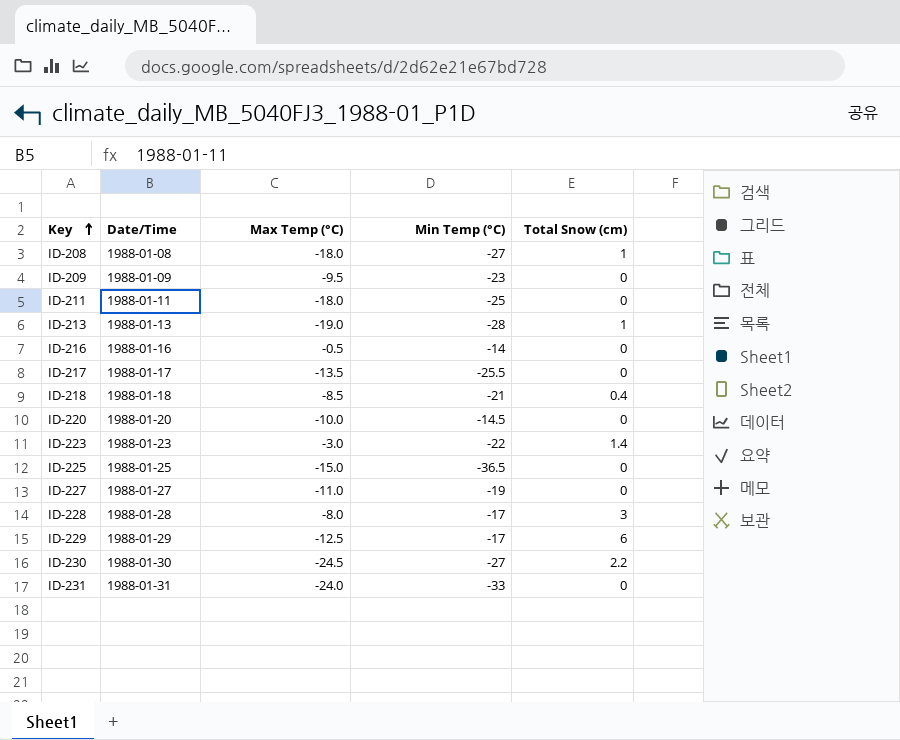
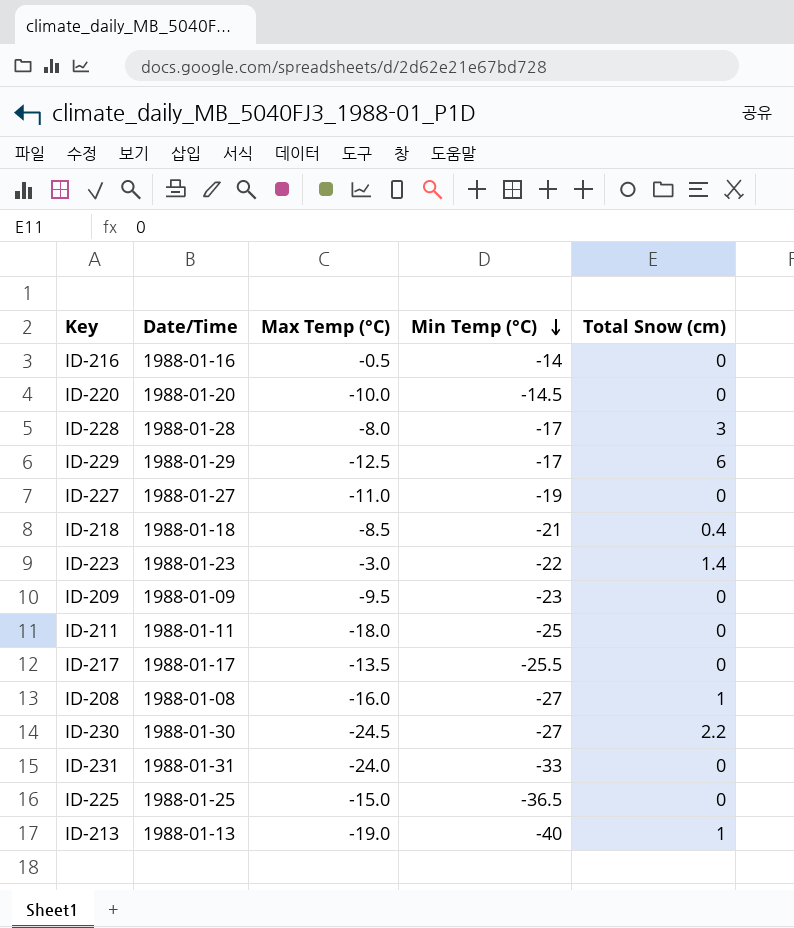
row order: Key ascending -> Min Temp (°C) descending
ID-208 | Max Temp (°C): -18.0 -> -16.0
ID-213 | Min Temp (°C): -28 -> -40

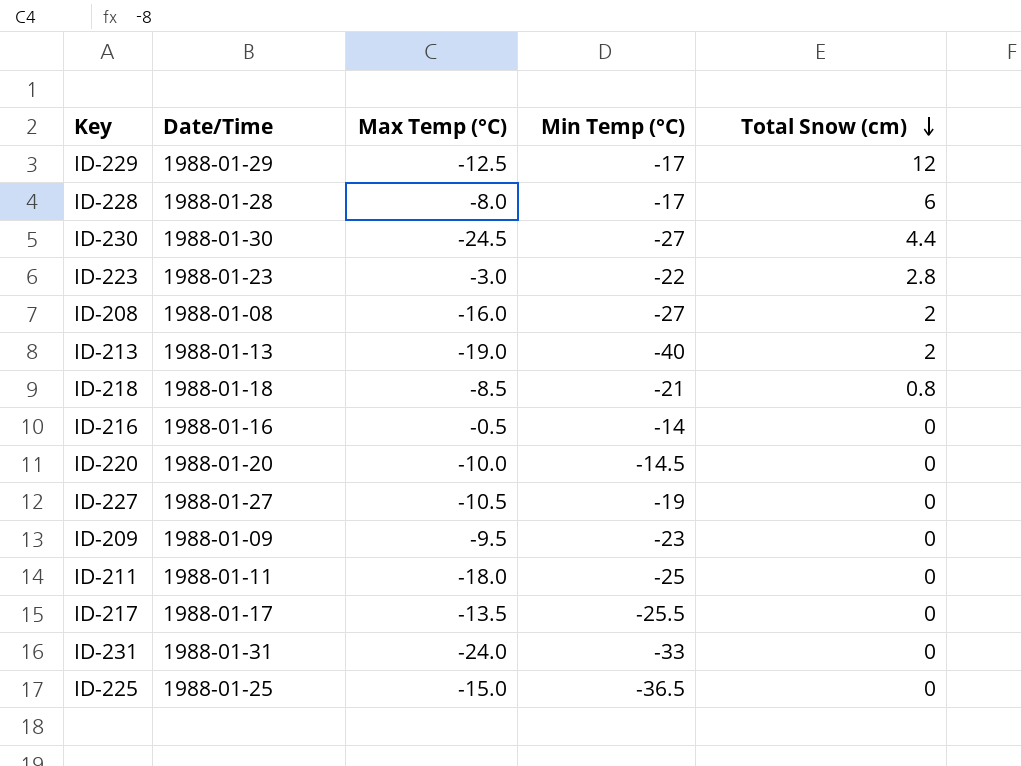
row order: Min Temp (°C) descending -> Total Snow (cm) descending
ID-229 | Total Snow (cm): 6 -> 12
ID-228 | Total Snow (cm): 3 -> 6
ID-230 | Total Snow (cm): 2.2 -> 4.4
ID-223 | Total Snow (cm): 1.4 -> 2.8
ID-208 | Total Snow (cm): 1 -> 2
ID-213 | Total Snow (cm): 1 -> 2
ID-218 | Total Snow (cm): 0.4 -> 0.8
ID-227 | Max Temp (°C): -11.0 -> -10.5

